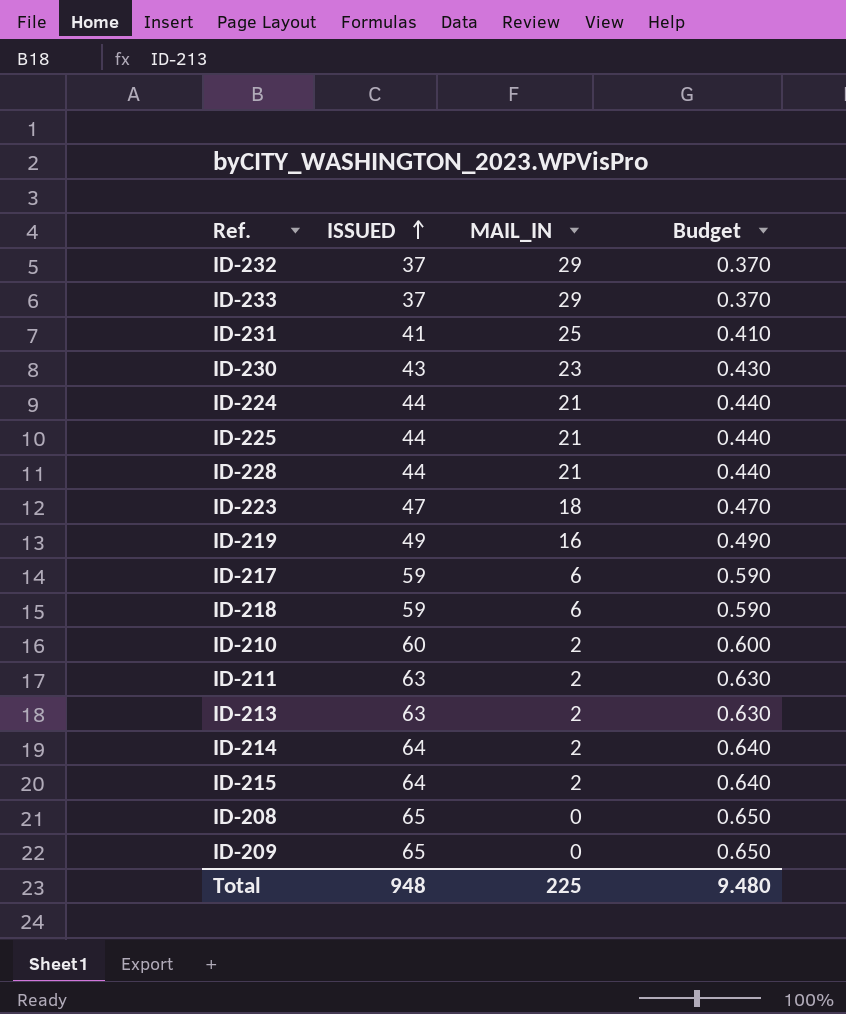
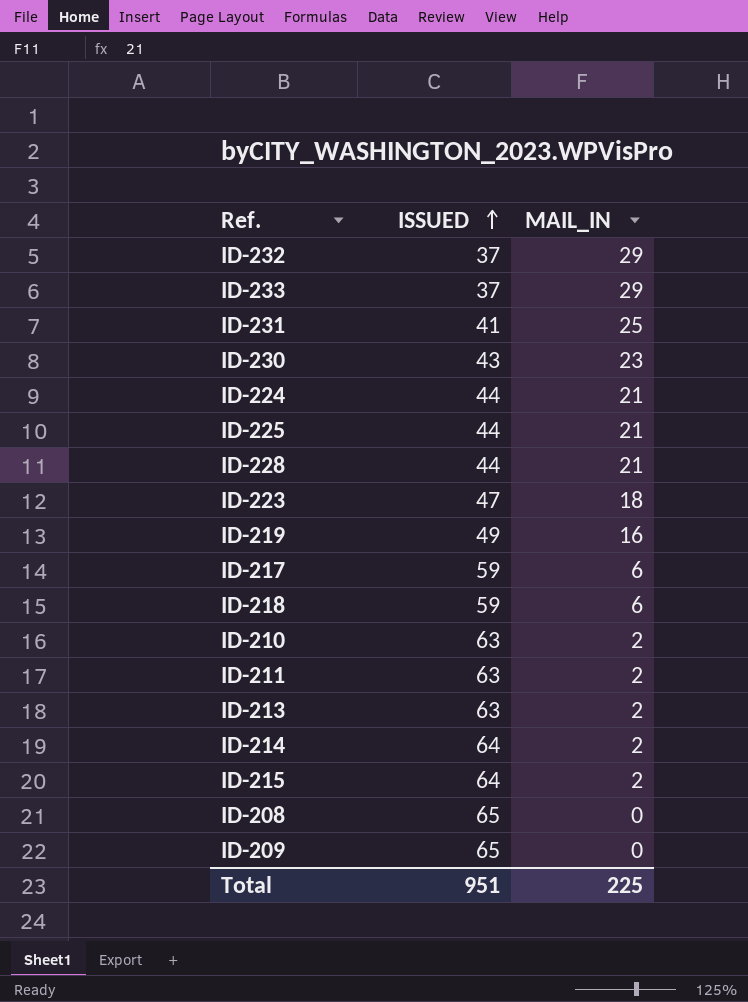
column Budget | formula: [ISSUED] * 0.01 -> none
ID-210 | ISSUED: 60 -> 63
Total | ISSUED: 948 -> 951

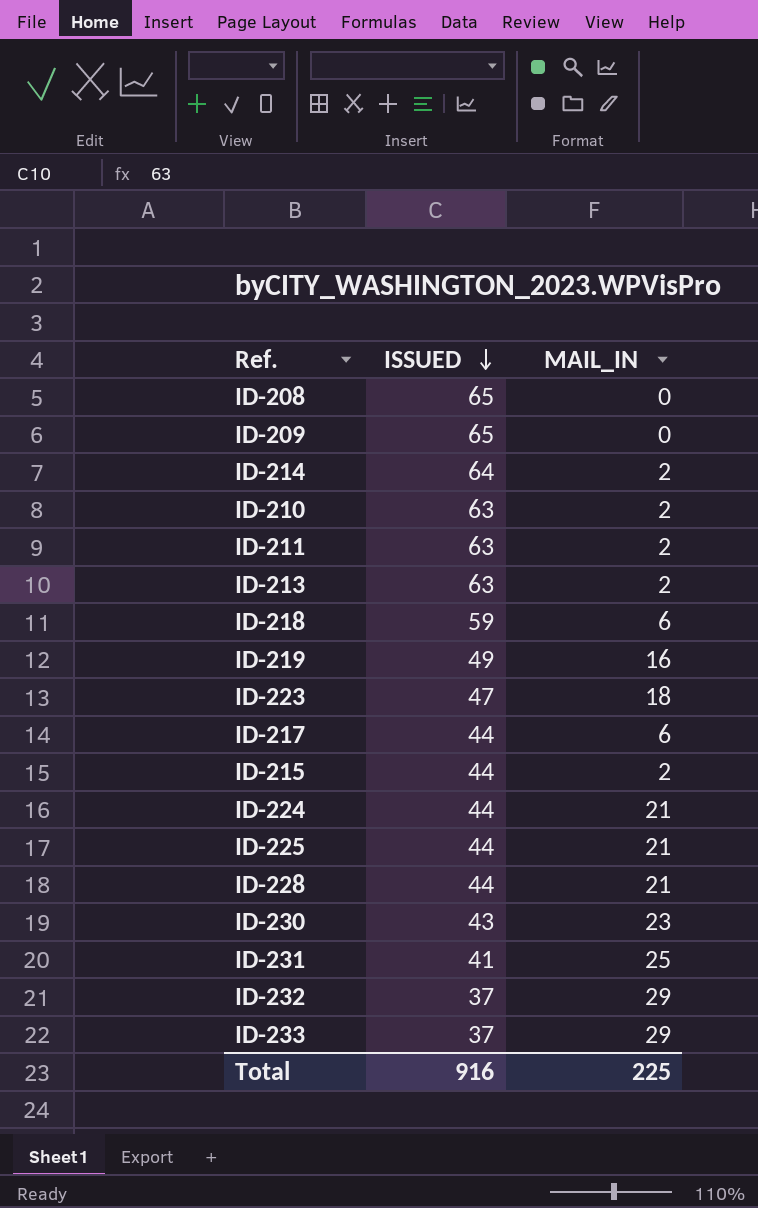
row order: ISSUED ascending -> ISSUED descending
ID-217 | ISSUED: 59 -> 44
ID-215 | ISSUED: 64 -> 44
Total | ISSUED: 951 -> 916

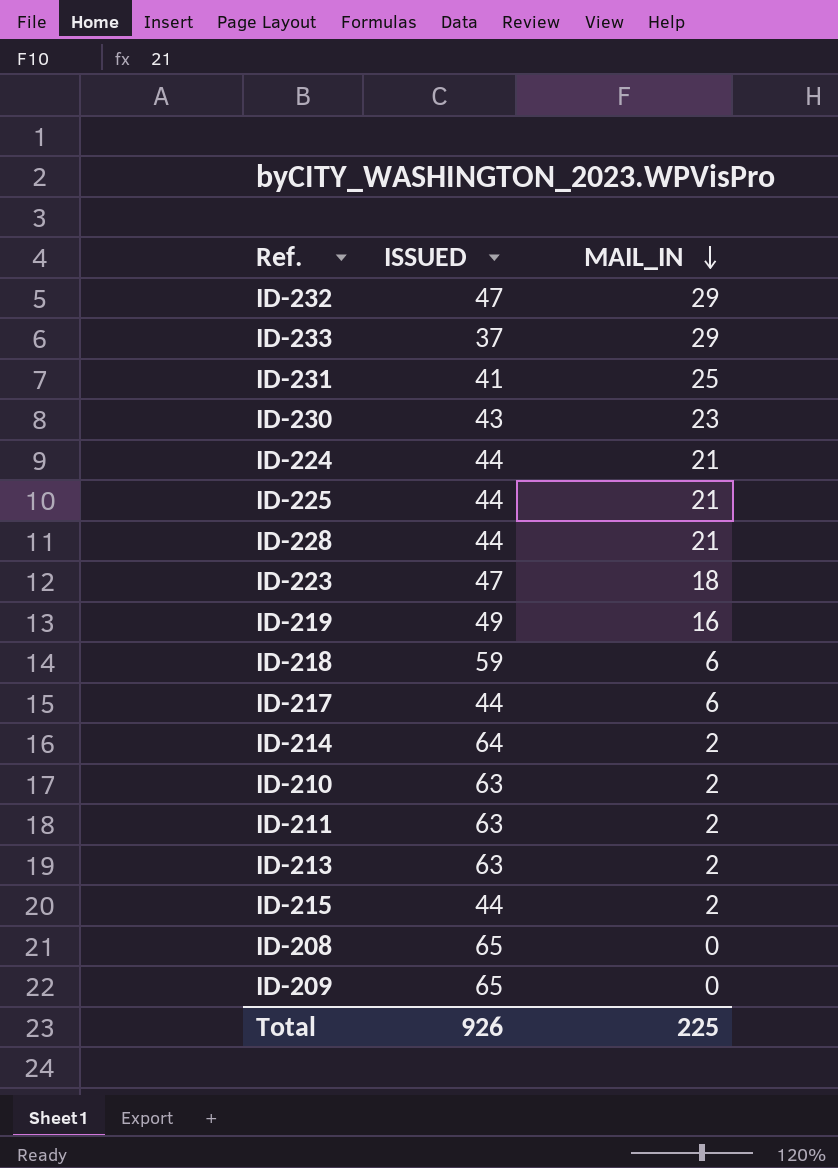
row order: ISSUED descending -> MAIL_IN descending
ID-232 | ISSUED: 37 -> 47
Total | ISSUED: 916 -> 926

